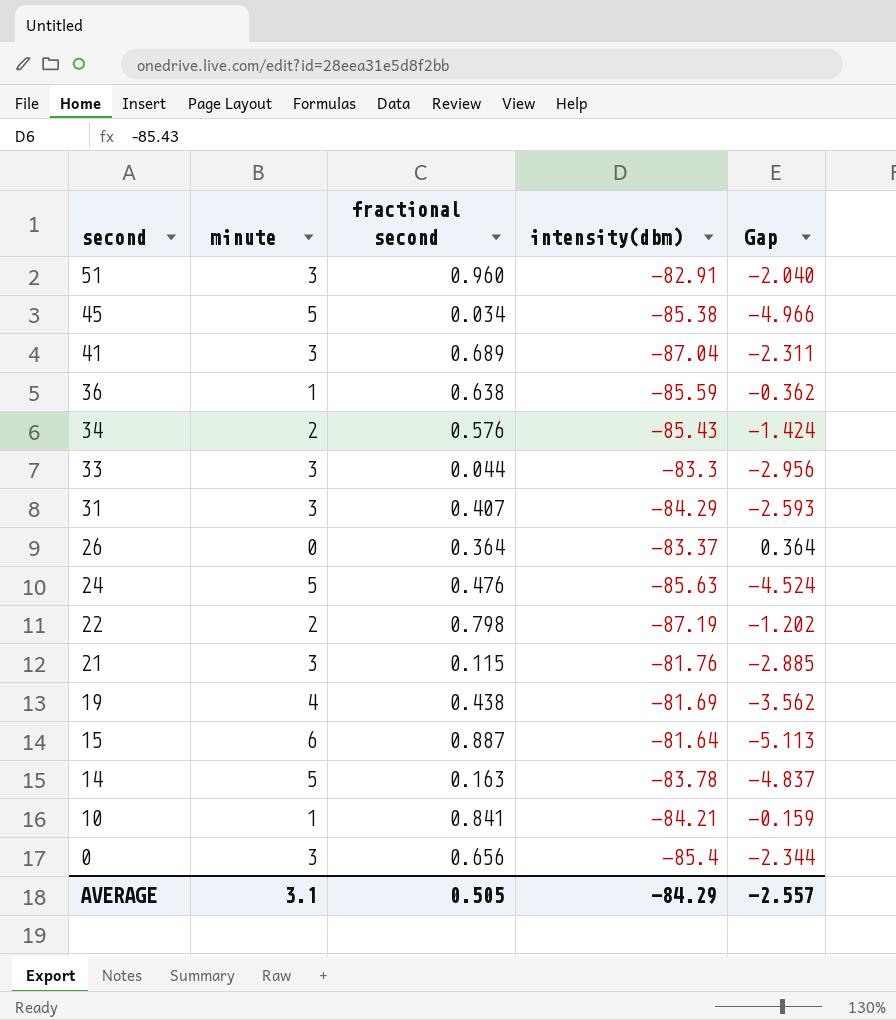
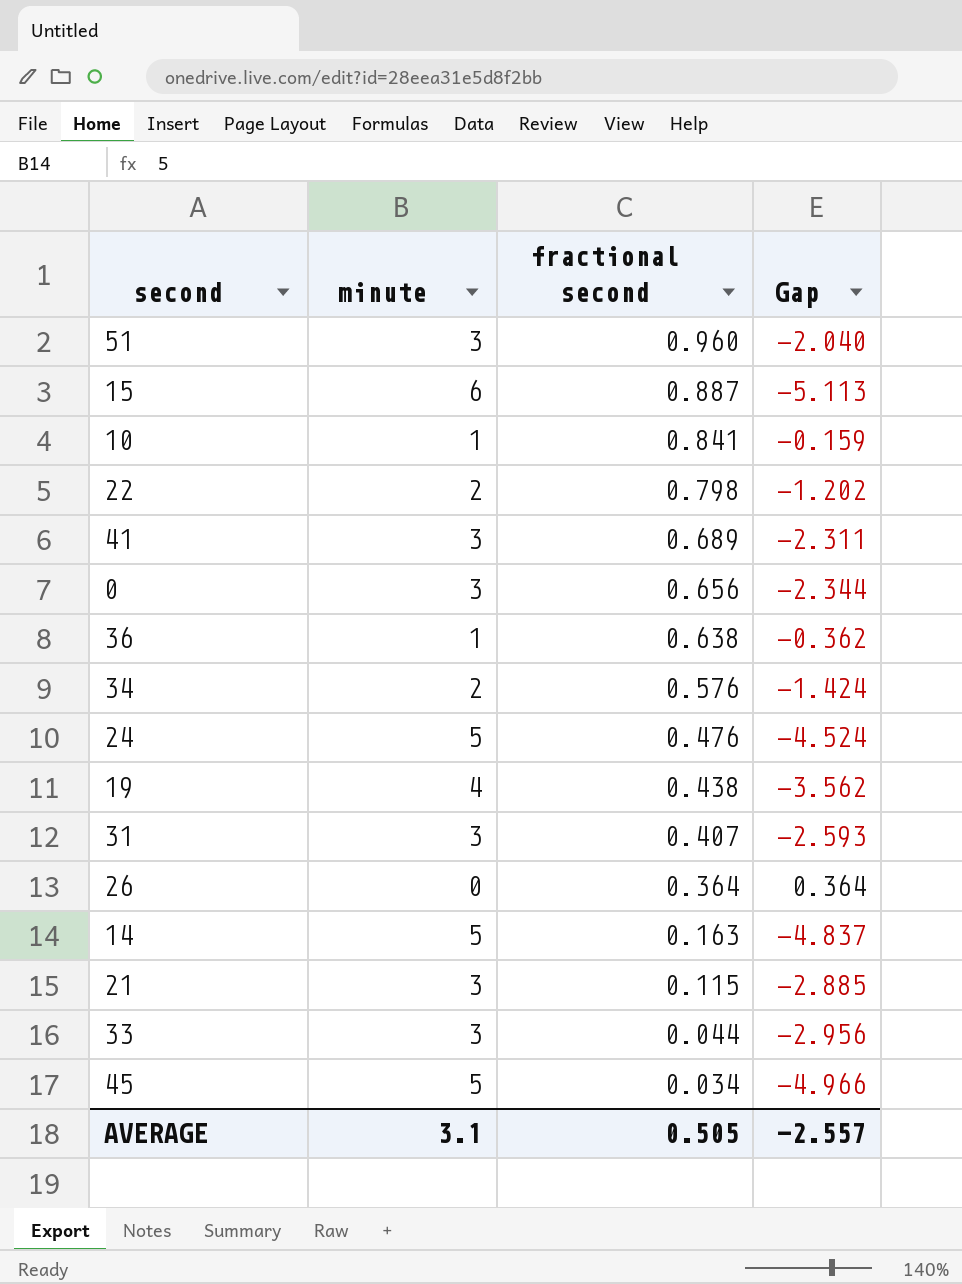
row order: second descending -> fractional second descending
column intensity(dbm) | position: 4 -> none

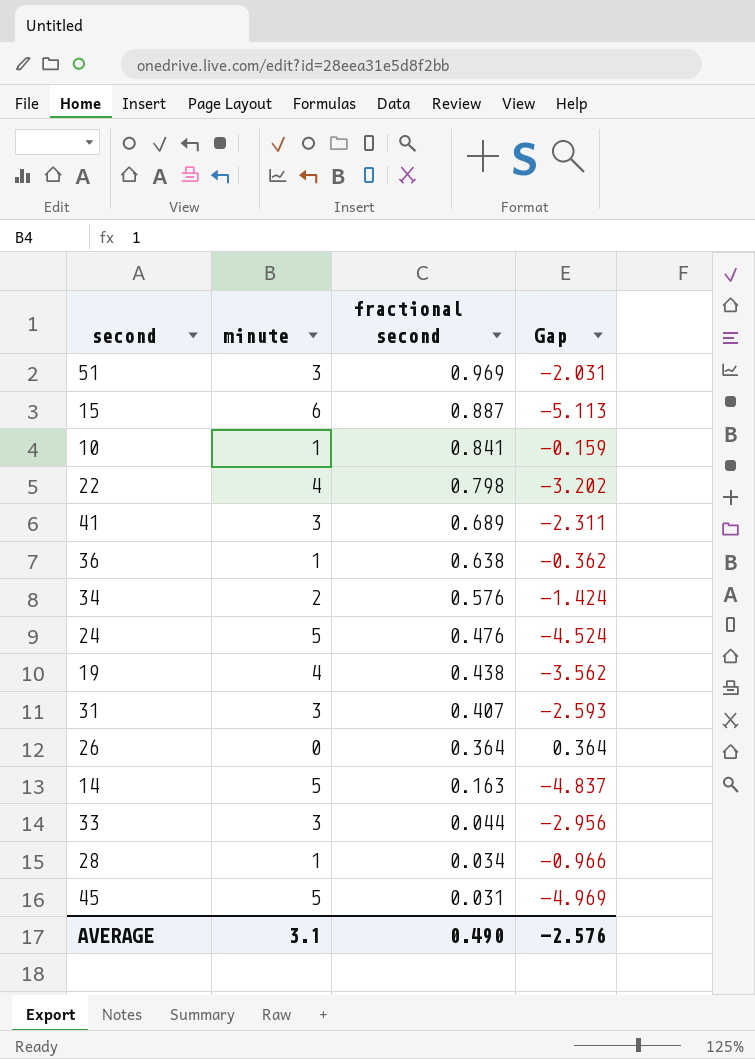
row 0: 3 | 0.656 | -2.344 -> none
row 21: 3 | 0.115 | -2.885 -> none
51 | fractional second: 0.960 -> 0.969
51 | Gap: -2.040 -> -2.031
22 | minute: 2 -> 4
22 | Gap: -1.202 -> -3.202
row 28: none -> 1 | 0.034 | -0.966
45 | fractional second: 0.034 -> 0.031
45 | Gap: -4.966 -> -4.969
AVERAGE | fractional second: 0.505 -> 0.490
AVERAGE | Gap: -2.557 -> -2.576

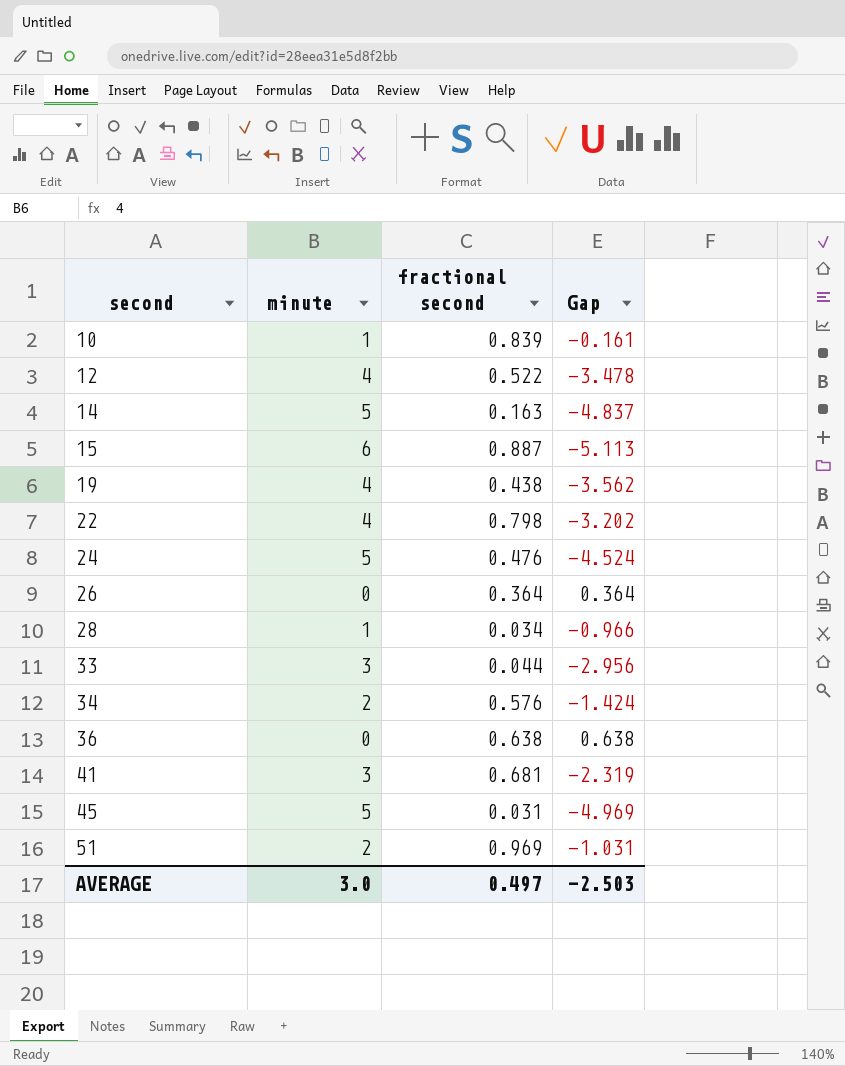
row order: fractional second descending -> second ascending
row 31: 3 | 0.407 | -2.593 -> none
10 | fractional second: 0.841 -> 0.839
10 | Gap: -0.159 -> -0.161
row 12: none -> 4 | 0.522 | -3.478
36 | minute: 1 -> 0
36 | Gap: -0.362 -> 0.638
41 | fractional second: 0.689 -> 0.681
41 | Gap: -2.311 -> -2.319
51 | minute: 3 -> 2
51 | Gap: -2.031 -> -1.031
AVERAGE | minute: 3.1 -> 3.0
AVERAGE | fractional second: 0.490 -> 0.497
AVERAGE | Gap: -2.576 -> -2.503

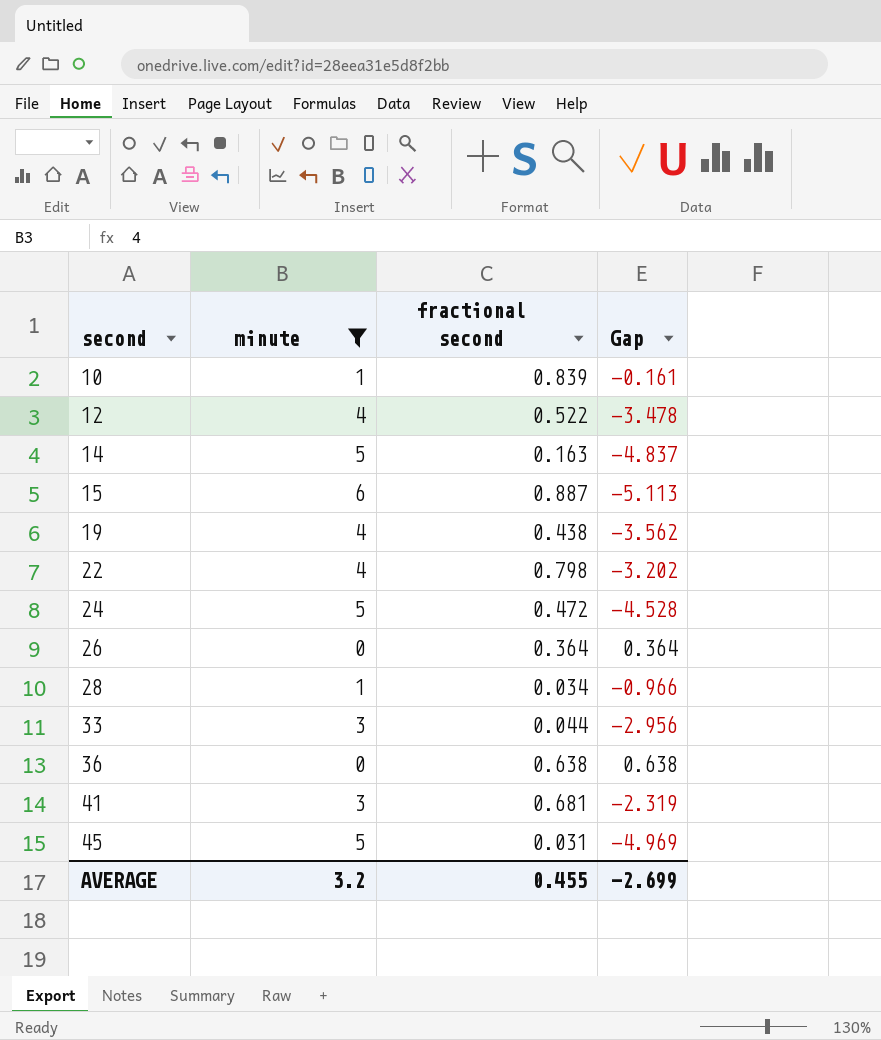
filter: none -> minute != 2
24 | fractional second: 0.476 -> 0.472
24 | Gap: -4.524 -> -4.528
AVERAGE | minute: 3.0 -> 3.2
AVERAGE | fractional second: 0.497 -> 0.455
AVERAGE | Gap: -2.503 -> -2.699

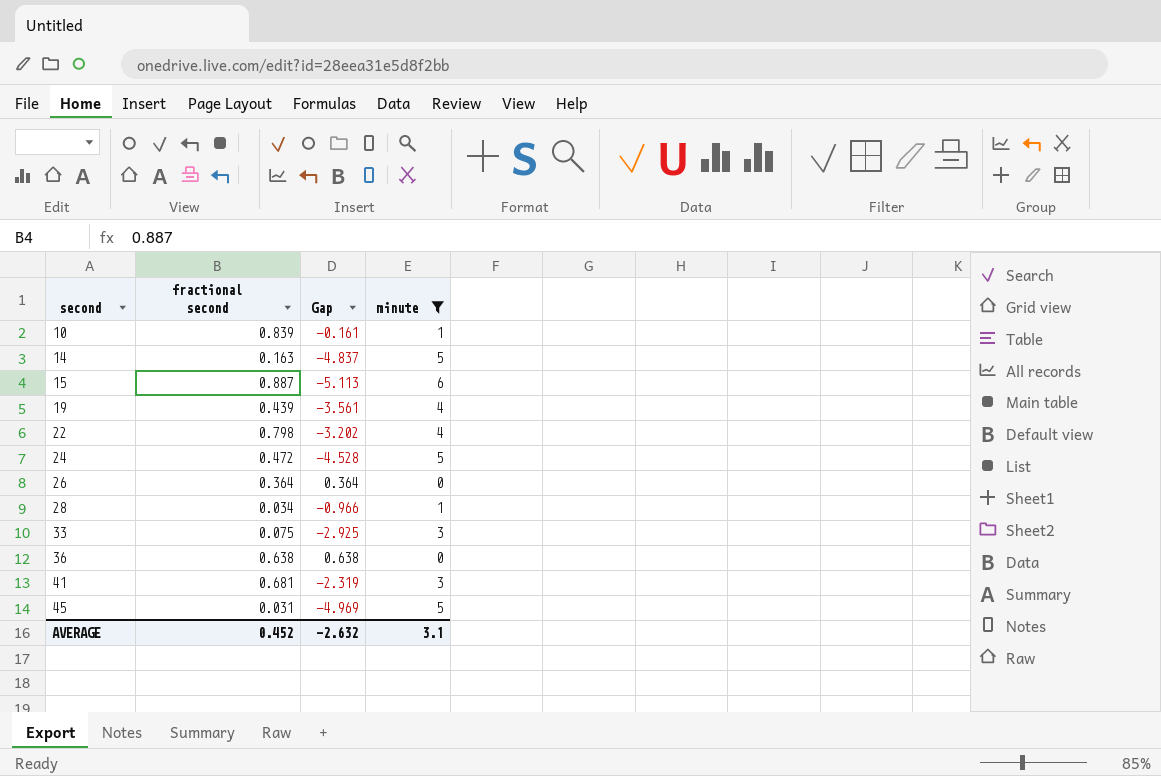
column minute | position: 2 -> 4
row 12: 4 | 0.522 | -3.478 -> none
19 | fractional second: 0.438 -> 0.439
19 | Gap: -3.562 -> -3.561
33 | fractional second: 0.044 -> 0.075
33 | Gap: -2.956 -> -2.925
AVERAGE | fractional second: 0.455 -> 0.452
AVERAGE | Gap: -2.699 -> -2.632
AVERAGE | minute: 3.2 -> 3.1

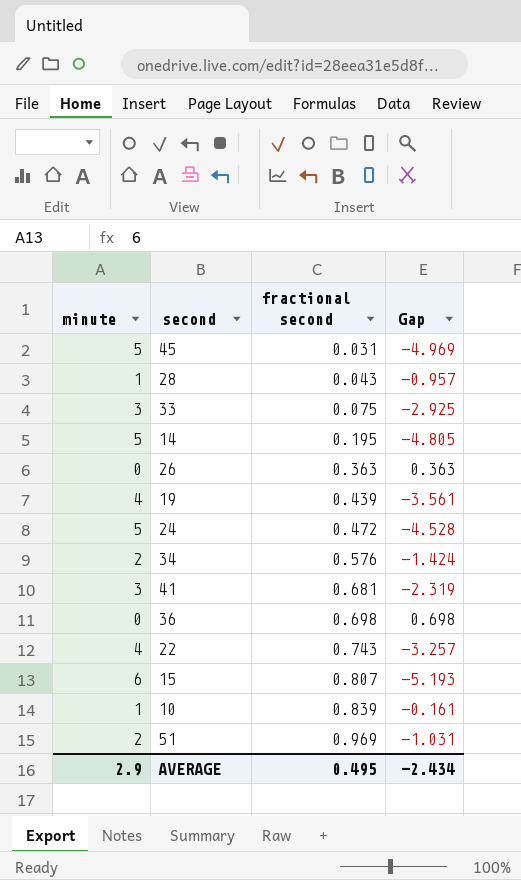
filter: minute != 2 -> none
row order: second ascending -> fractional second ascending
column minute | position: 4 -> 1
28 | fractional second: 0.034 -> 0.043
28 | Gap: -0.966 -> -0.957
14 | fractional second: 0.163 -> 0.195
14 | Gap: -4.837 -> -4.805
26 | fractional second: 0.364 -> 0.363
26 | Gap: 0.364 -> 0.363
36 | fractional second: 0.638 -> 0.698
36 | Gap: 0.638 -> 0.698
22 | fractional second: 0.798 -> 0.743
22 | Gap: -3.202 -> -3.257
15 | fractional second: 0.887 -> 0.807
15 | Gap: -5.113 -> -5.193
AVERAGE | minute: 3.1 -> 2.9
AVERAGE | fractional second: 0.452 -> 0.495
AVERAGE | Gap: -2.632 -> -2.434

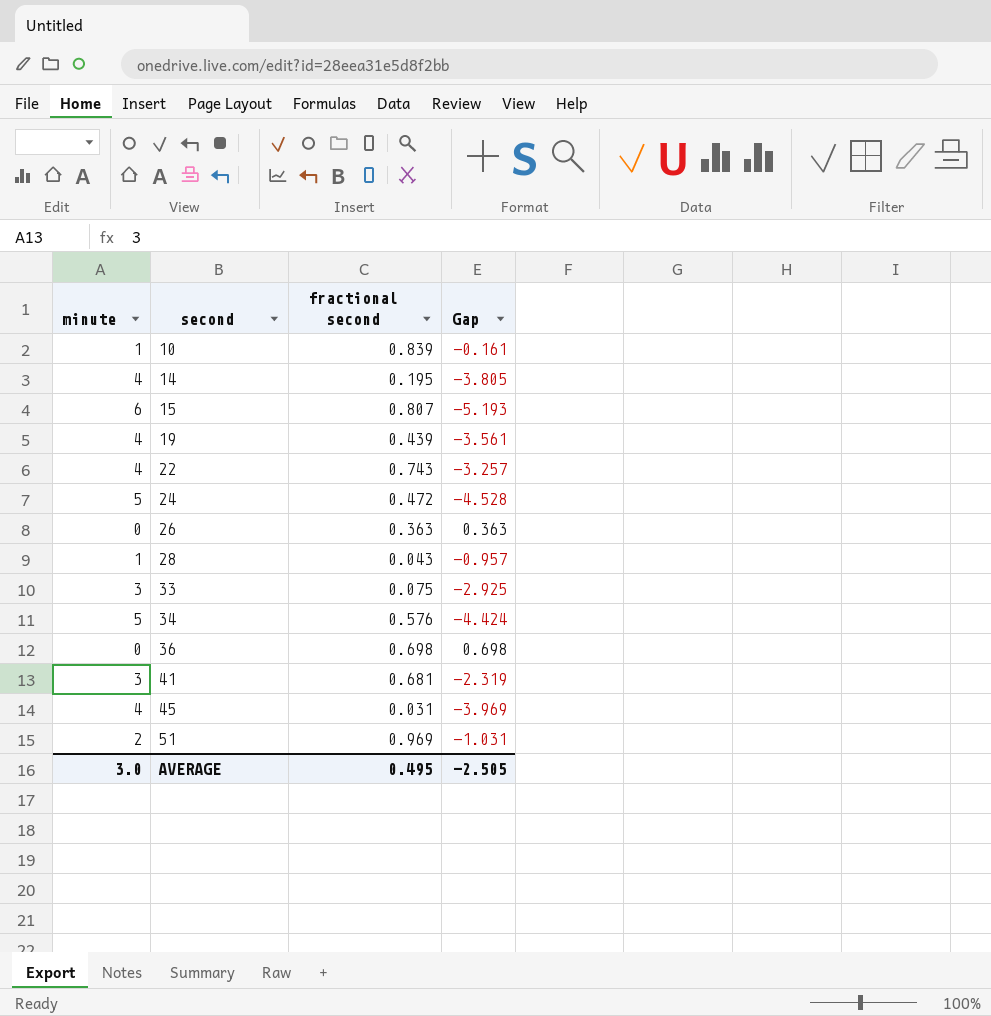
row order: fractional second ascending -> second ascending
14 | minute: 5 -> 4
14 | Gap: -4.805 -> -3.805
34 | minute: 2 -> 5
34 | Gap: -1.424 -> -4.424
45 | minute: 5 -> 4
45 | Gap: -4.969 -> -3.969
AVERAGE | minute: 2.9 -> 3.0
AVERAGE | Gap: -2.434 -> -2.505

